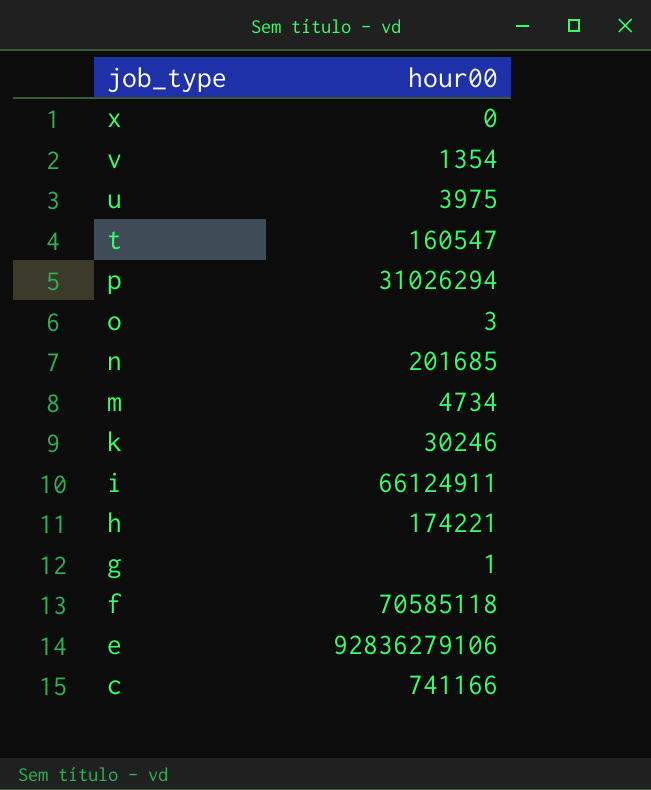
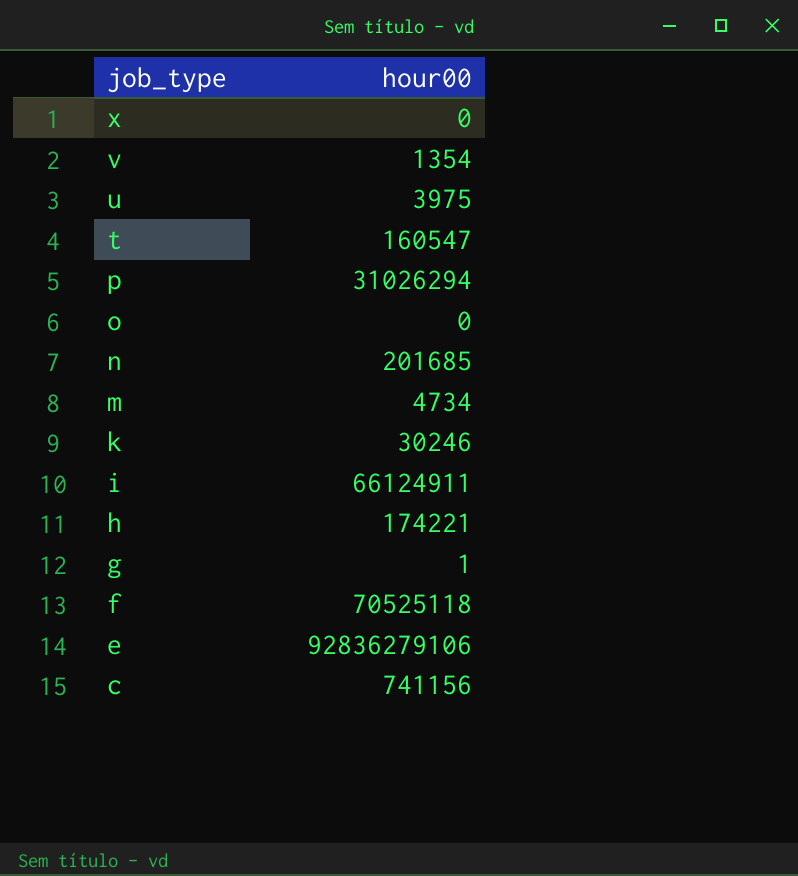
o | hour00: 3 -> 0
f | hour00: 70585118 -> 70525118
c | hour00: 741166 -> 741156

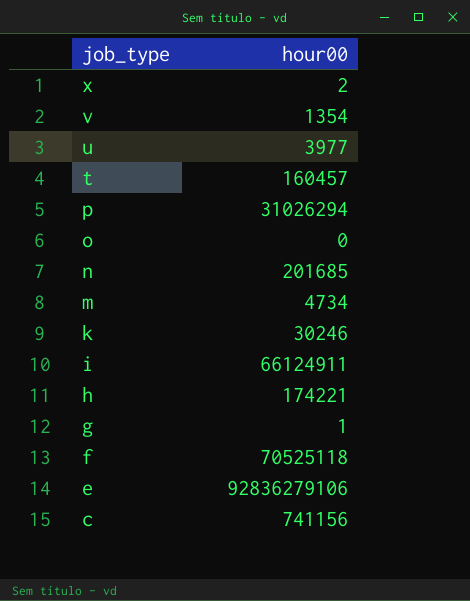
x | hour00: 0 -> 2
u | hour00: 3975 -> 3977
t | hour00: 160547 -> 160457

